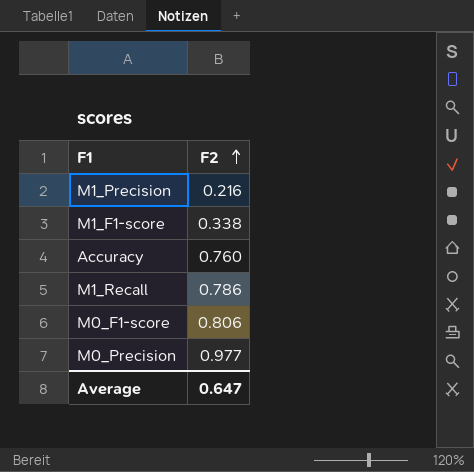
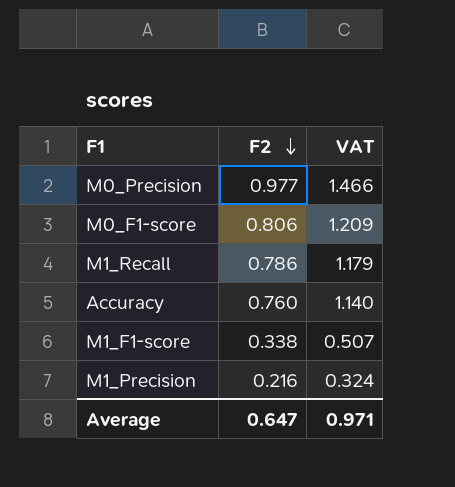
row order: F2 ascending -> F2 descending
column VAT | formula: none -> [F2] * 1.5

